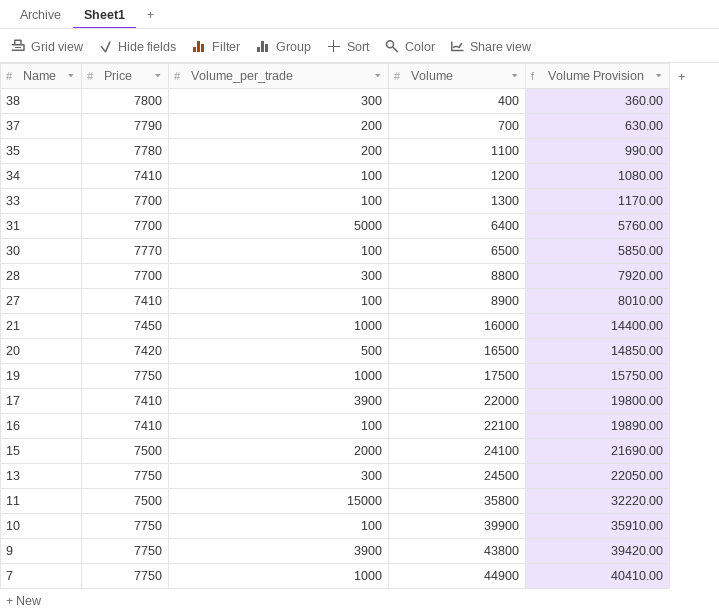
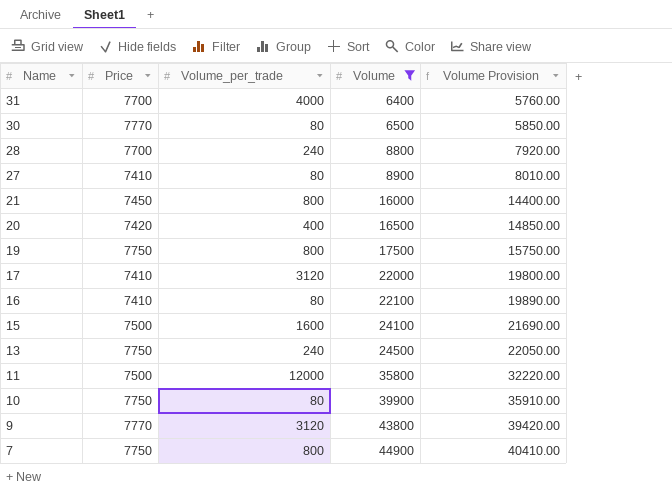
filter: none -> Volume >= 6400
31 | Volume_per_trade: 5000 -> 4000
30 | Volume_per_trade: 100 -> 80
28 | Volume_per_trade: 300 -> 240
27 | Volume_per_trade: 100 -> 80
21 | Volume_per_trade: 1000 -> 800
20 | Volume_per_trade: 500 -> 400
19 | Volume_per_trade: 1000 -> 800
17 | Volume_per_trade: 3900 -> 3120
16 | Volume_per_trade: 100 -> 80
15 | Volume_per_trade: 2000 -> 1600
13 | Volume_per_trade: 300 -> 240
11 | Volume_per_trade: 15000 -> 12000
10 | Volume_per_trade: 100 -> 80
9 | Price: 7750 -> 7770
9 | Volume_per_trade: 3900 -> 3120
7 | Volume_per_trade: 1000 -> 800

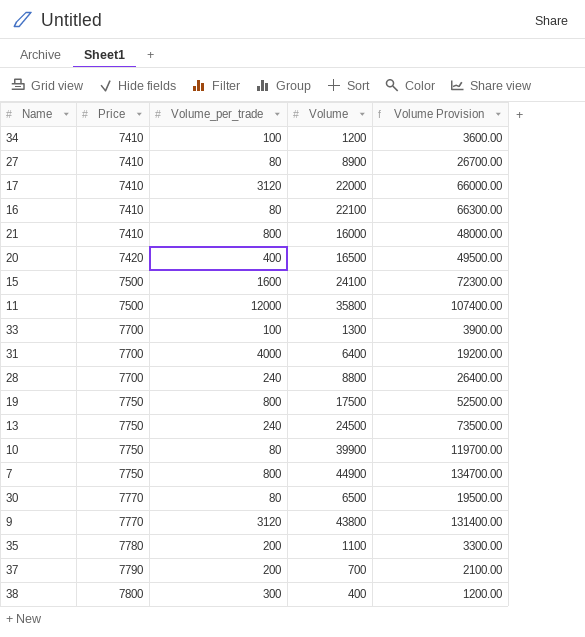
filter: Volume >= 6400 -> none
row order: Name descending -> Price ascending
column Volume Provision | formula: [Volume] * 0.9 -> [Volume] * 3
21 | Price: 7450 -> 7410

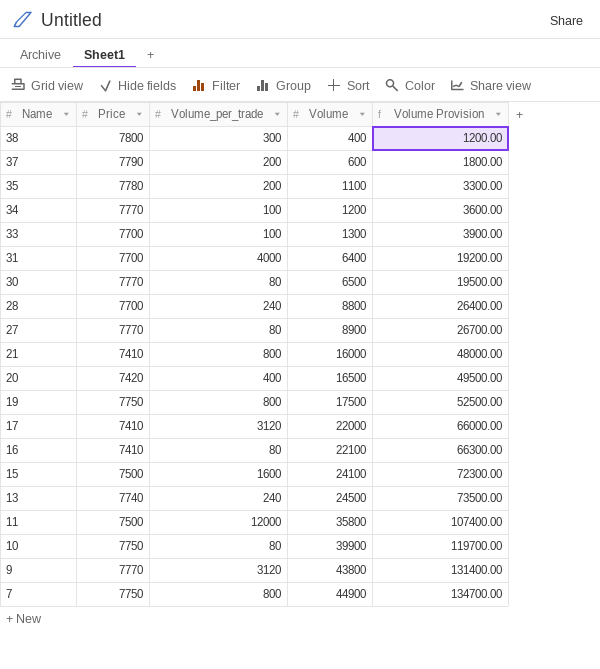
row order: Price ascending -> Name descending
37 | Volume: 700 -> 600
37 | Volume Provision: 2100.00 -> 1800.00
34 | Price: 7410 -> 7770
27 | Price: 7410 -> 7770
13 | Price: 7750 -> 7740

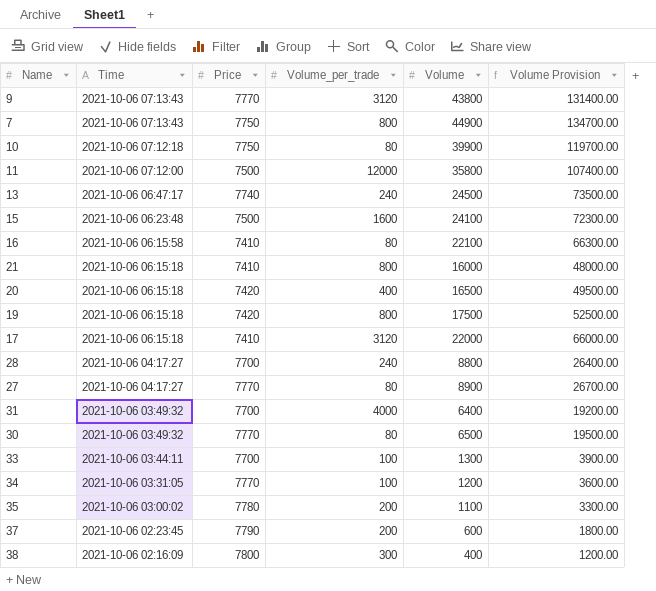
row order: Name descending -> Time descending
column Time | position: none -> 2
19 | Price: 7750 -> 7420

